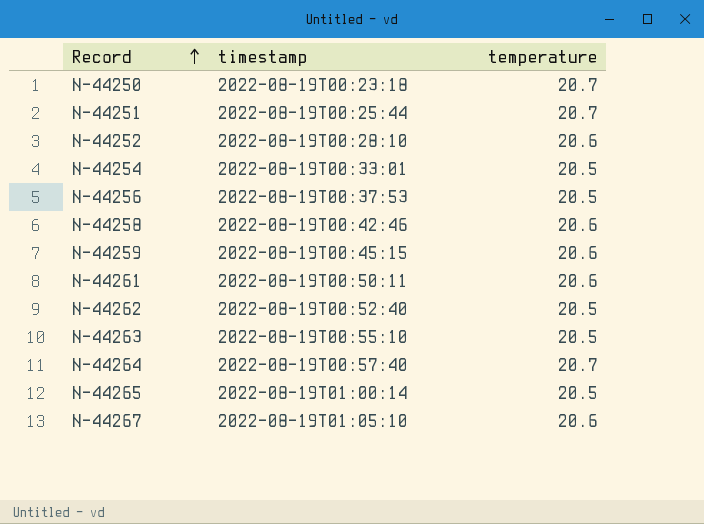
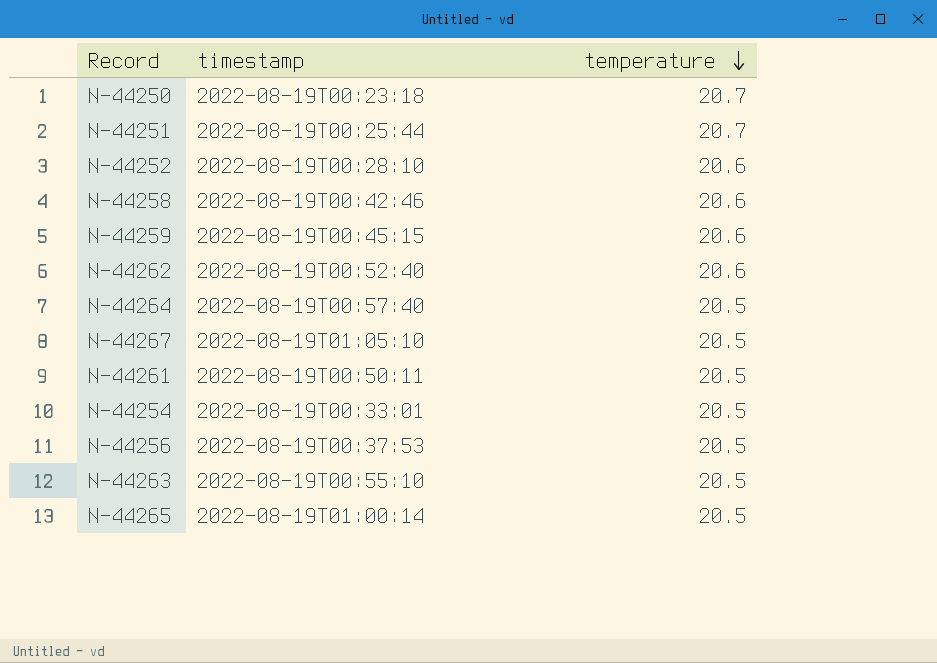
row order: Record ascending -> temperature descending
N-44262 | temperature: 20.5 -> 20.6
N-44264 | temperature: 20.7 -> 20.5
N-44267 | temperature: 20.6 -> 20.5
N-44261 | temperature: 20.6 -> 20.5

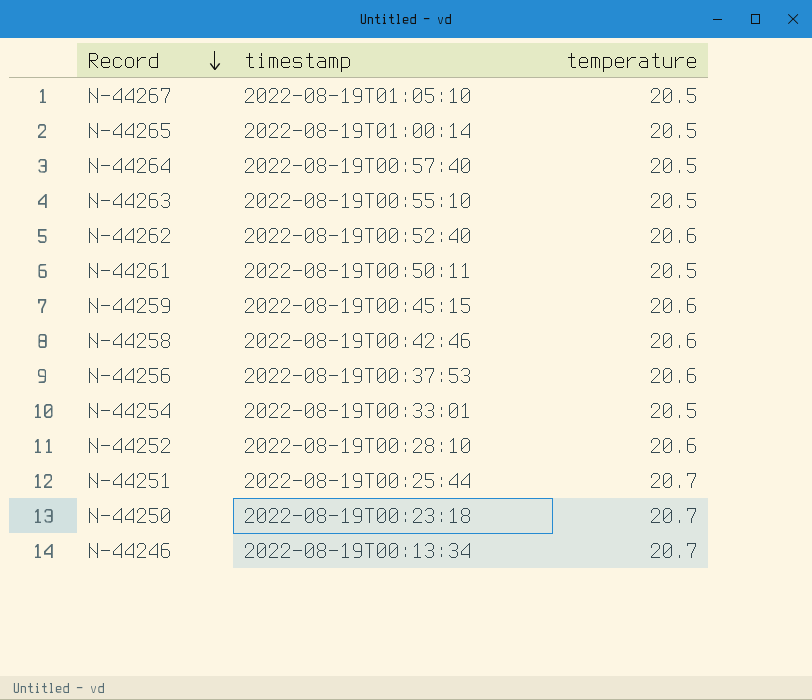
row order: temperature descending -> Record descending
N-44256 | temperature: 20.5 -> 20.6
row N-44246: none -> 2022-08-19T00:13:34 | 20.7

